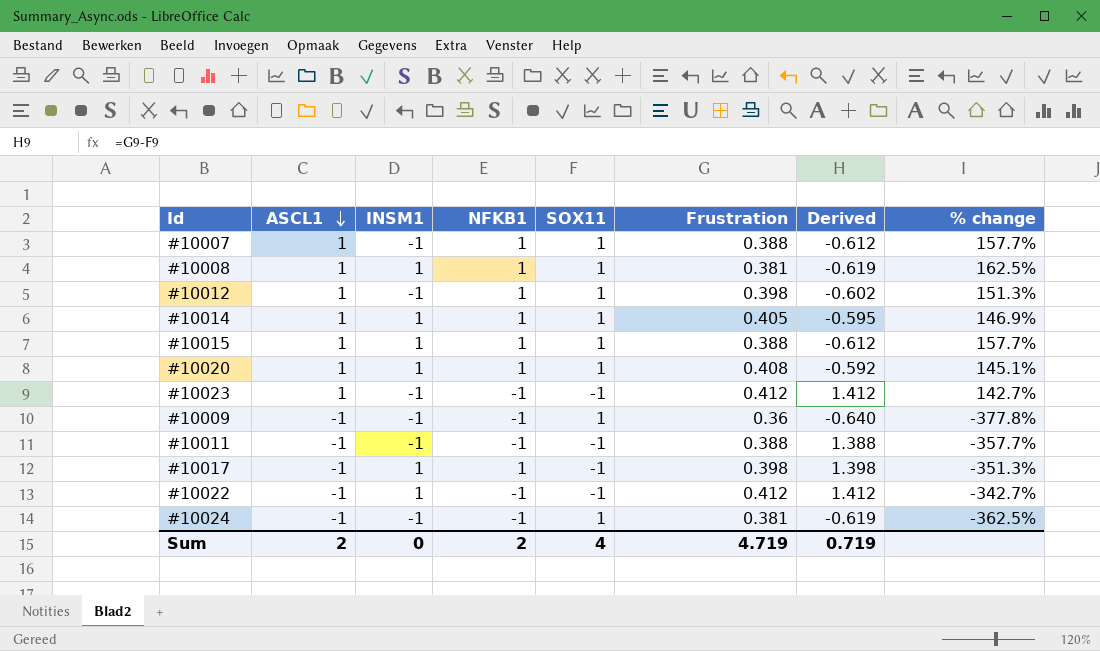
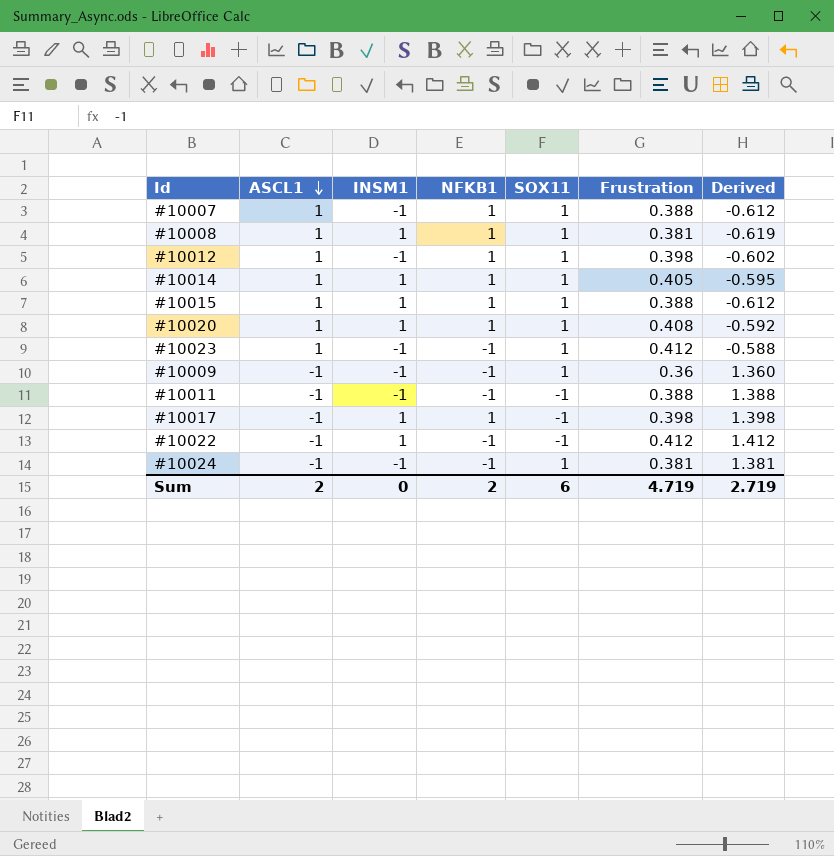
column % change | formula: ([ASCL1] - [Frustration]) / [Frustration] -> none
column Derived | formula: [Frustration] - [SOX11] -> [Frustration] - [ASCL1]
#10023 | SOX11: -1 -> 1
Sum | SOX11: 4 -> 6
Sum | Derived: 0.719 -> 2.719

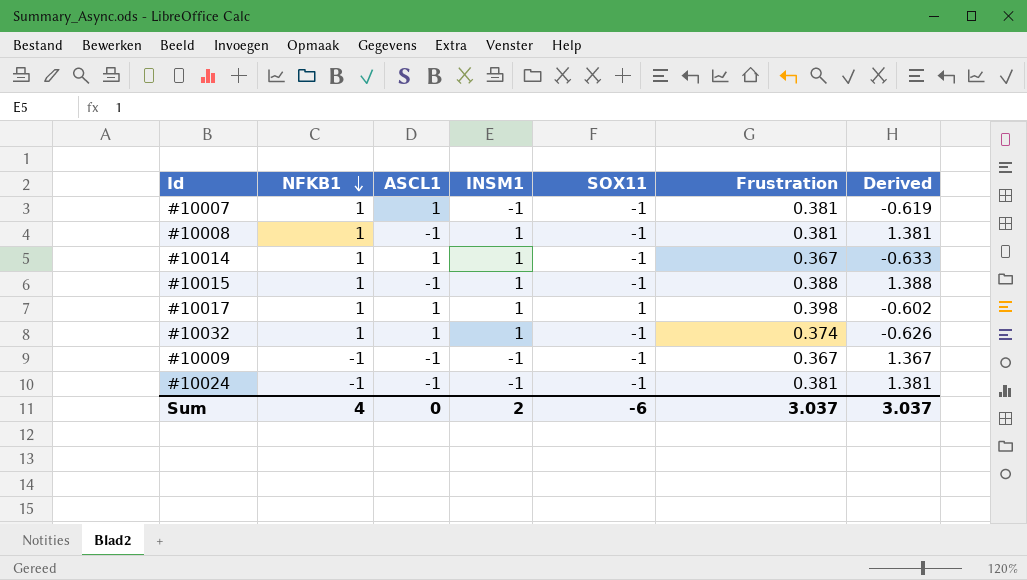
row order: ASCL1 descending -> NFKB1 descending
column NFKB1 | position: 4 -> 2
row #10012: 1 | -1 | 1 | 1 | 0.398 | -0.602 -> none
row #10020: 1 | 1 | 1 | 1 | 0.408 | -0.592 -> none
row #10023: 1 | -1 | -1 | 1 | 0.412 | -0.588 -> none
row #10011: -1 | -1 | -1 | -1 | 0.388 | 1.388 -> none
row #10022: -1 | 1 | -1 | -1 | 0.412 | 1.412 -> none
#10007 | SOX11: 1 -> -1
#10007 | Frustration: 0.388 -> 0.381
#10007 | Derived: -0.612 -> -0.619
#10008 | ASCL1: 1 -> -1
#10008 | SOX11: 1 -> -1
#10008 | Derived: -0.619 -> 1.381
#10014 | SOX11: 1 -> -1
#10014 | Frustration: 0.405 -> 0.367
#10014 | Derived: -0.595 -> -0.633
#10015 | ASCL1: 1 -> -1
#10015 | SOX11: 1 -> -1
#10015 | Derived: -0.612 -> 1.388
#10017 | ASCL1: -1 -> 1
#10017 | SOX11: -1 -> 1
#10017 | Derived: 1.398 -> -0.602
row #10032: none -> 1 | 1 | 1 | -1 | 0.374 | -0.626
#10009 | SOX11: 1 -> -1
#10009 | Frustration: 0.36 -> 0.367
#10009 | Derived: 1.360 -> 1.367
#10024 | SOX11: 1 -> -1
Sum | NFKB1: 2 -> 4
Sum | ASCL1: 2 -> 0
Sum | INSM1: 0 -> 2
Sum | SOX11: 6 -> -6
Sum | Frustration: 4.719 -> 3.037
Sum | Derived: 2.719 -> 3.037

